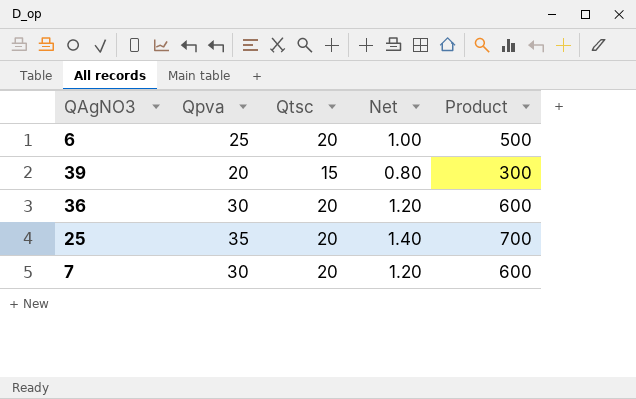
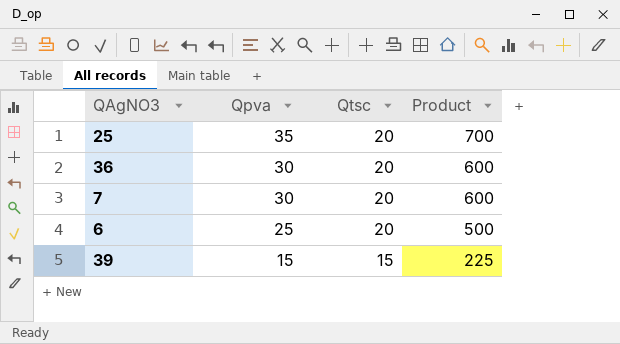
row order: none -> Qpva descending
column Net | formula: [Qpva] * 0.04 -> none
39 | Qpva: 20 -> 15
39 | Product: 300 -> 225

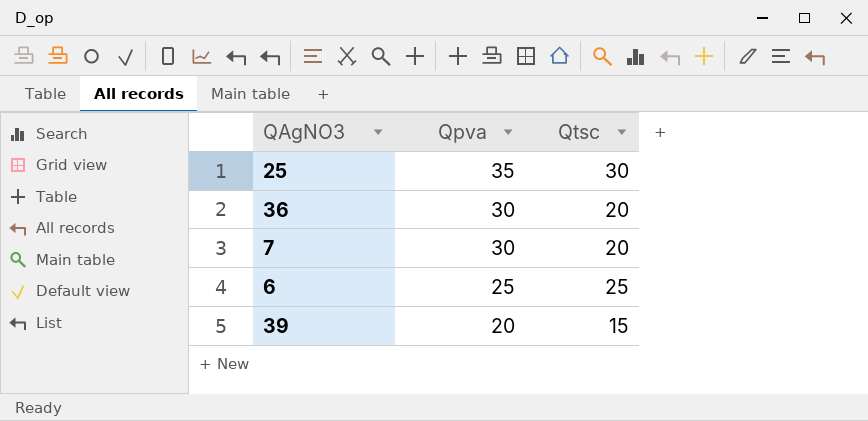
column Product | formula: [Qpva] * [Qtsc] -> none
25 | Qtsc: 20 -> 30
6 | Qtsc: 20 -> 25
39 | Qpva: 15 -> 20

